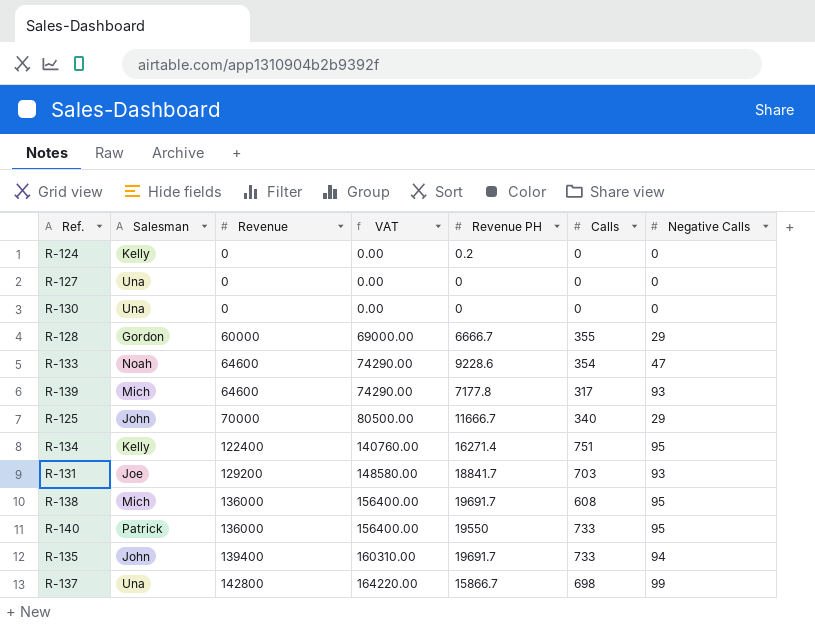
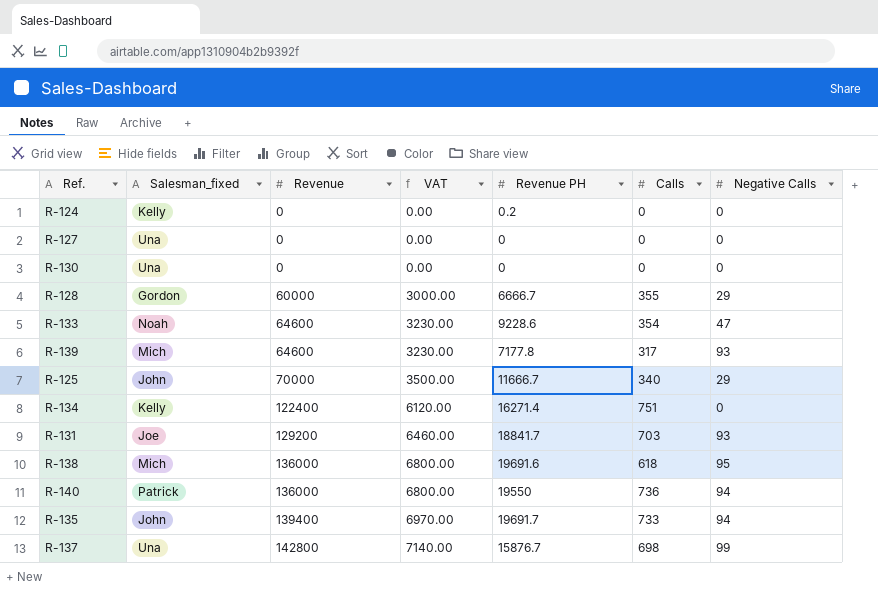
column name: Salesman -> Salesman_fixed
column VAT | formula: [Revenue] * 1.15 -> [Revenue] * 0.05
R-134 | Negative Calls: 95 -> 0
R-138 | Revenue PH: 19691.7 -> 19691.6
R-138 | Calls: 608 -> 618
R-140 | Calls: 733 -> 736
R-140 | Negative Calls: 95 -> 94
R-137 | Revenue PH: 15866.7 -> 15876.7

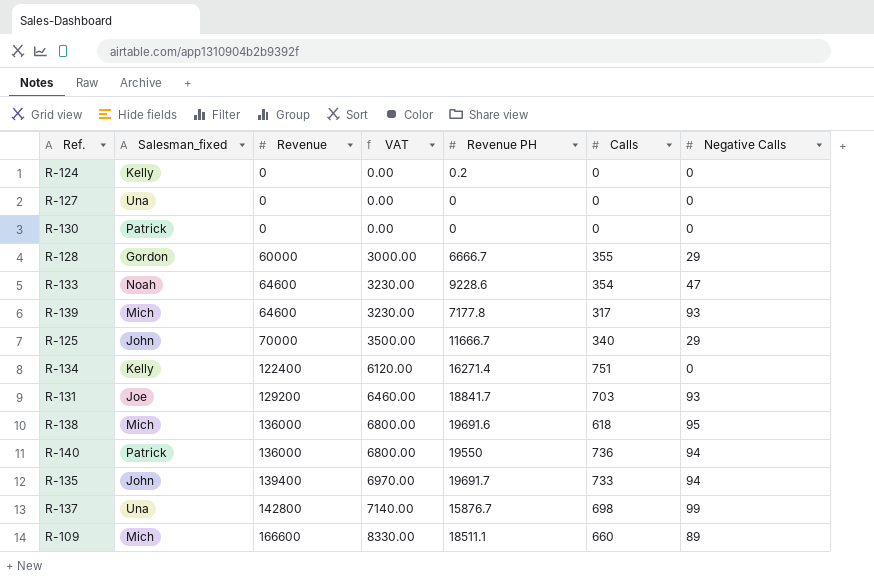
R-130 | Salesman_fixed: Una -> Patrick
row R-109: none -> Mich | 166600 | 8330.00 | 18511.1 | 660 | 89

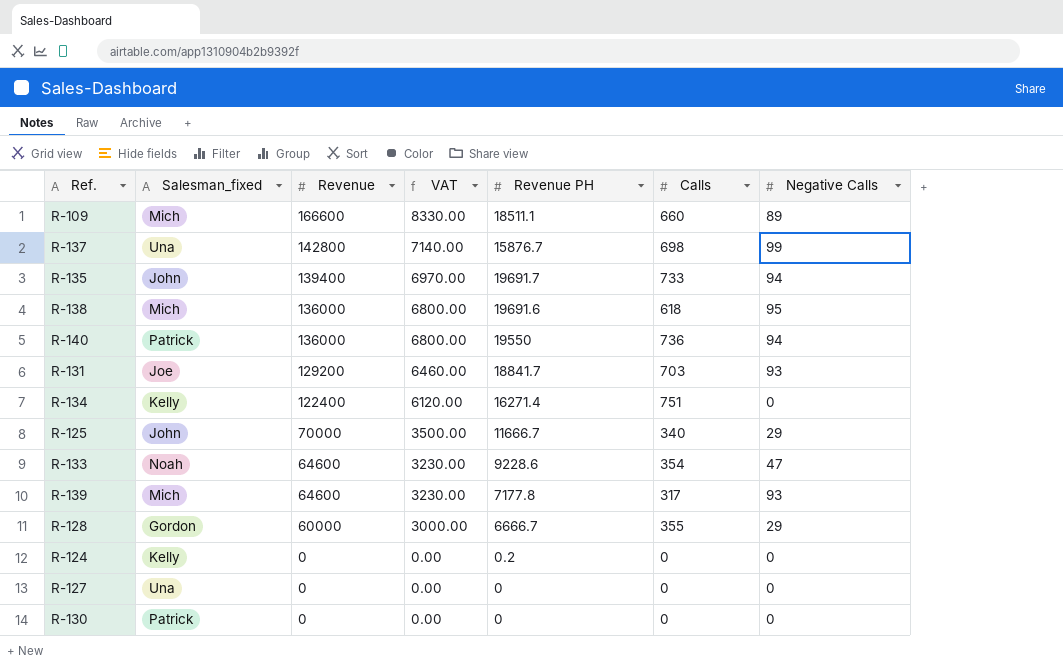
row order: Revenue ascending -> Revenue descending

